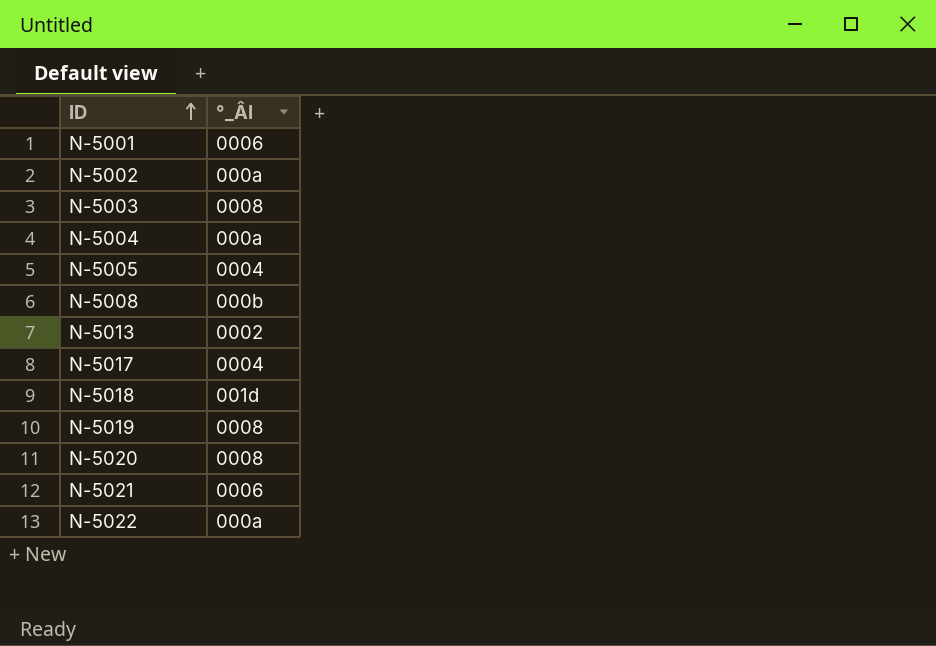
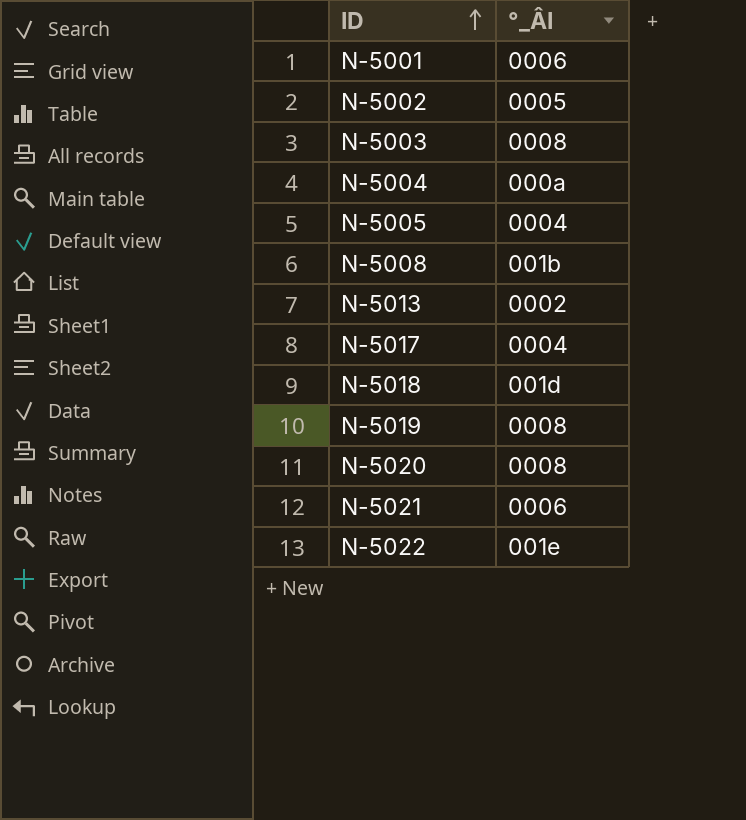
N-5002 | °_ÂI: 000a -> 0005
N-5008 | °_ÂI: 000b -> 001b
N-5022 | °_ÂI: 000a -> 001e

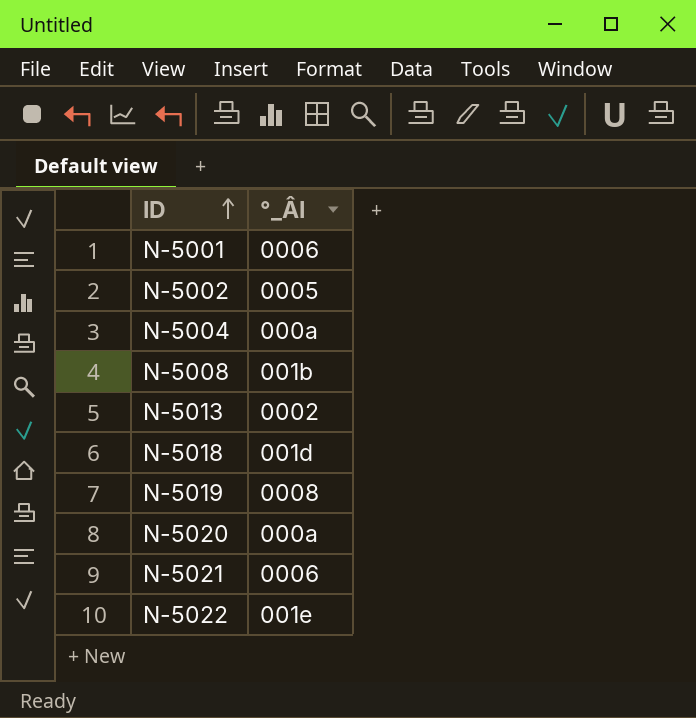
row N-5003: 0008 -> none
row N-5005: 0004 -> none
row N-5017: 0004 -> none
N-5020 | °_ÂI: 0008 -> 000a

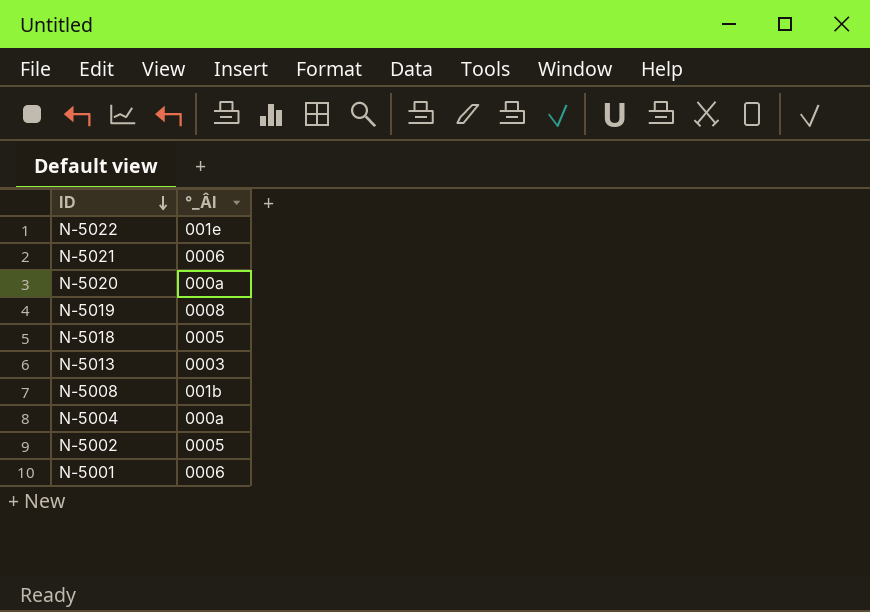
row order: ID ascending -> ID descending
N-5018 | °_ÂI: 001d -> 0005
N-5013 | °_ÂI: 0002 -> 0003

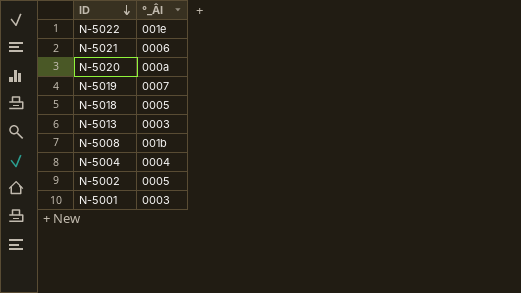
N-5019 | °_ÂI: 0008 -> 0007
N-5004 | °_ÂI: 000a -> 0004
N-5001 | °_ÂI: 0006 -> 0003

